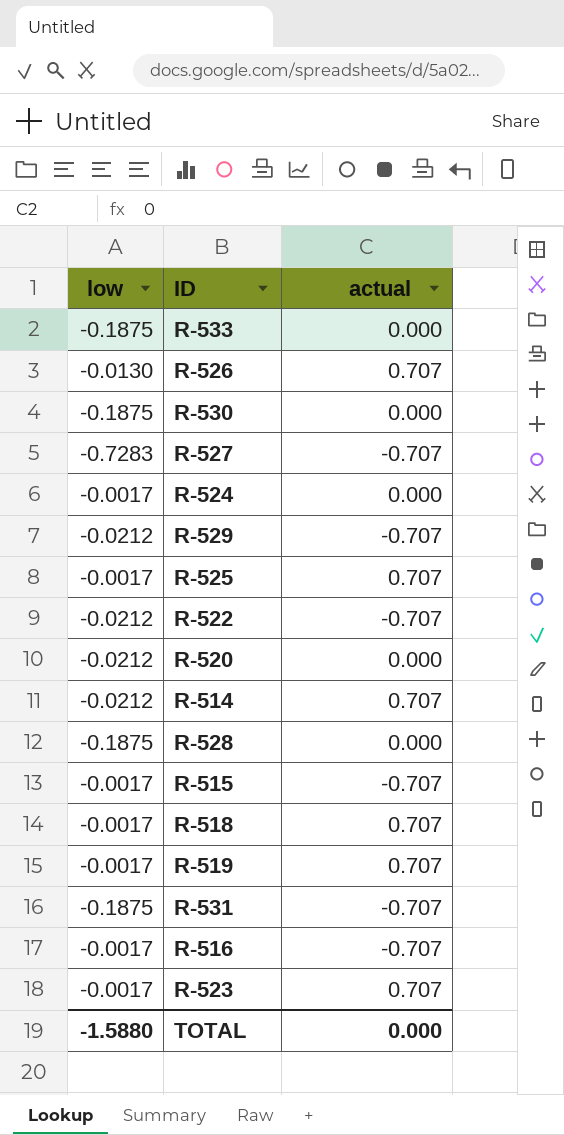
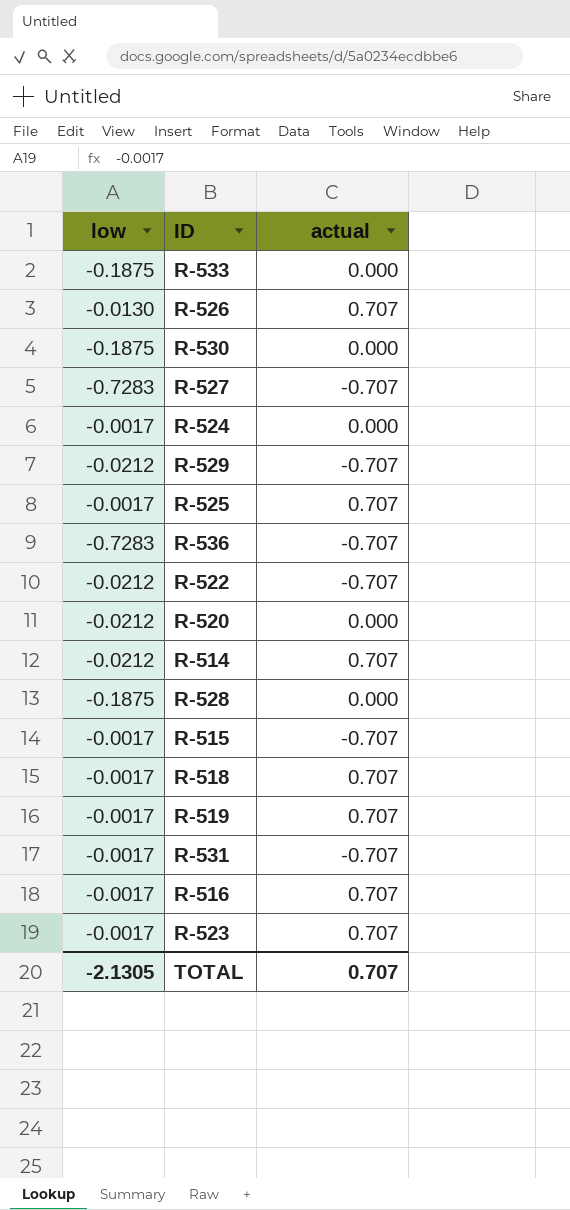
row R-536: none -> -0.7283 | -0.707
R-531 | low: -0.1875 -> -0.0017
R-516 | actual: -0.707 -> 0.707
TOTAL | low: -1.5880 -> -2.1305
TOTAL | actual: 0.000 -> 0.707

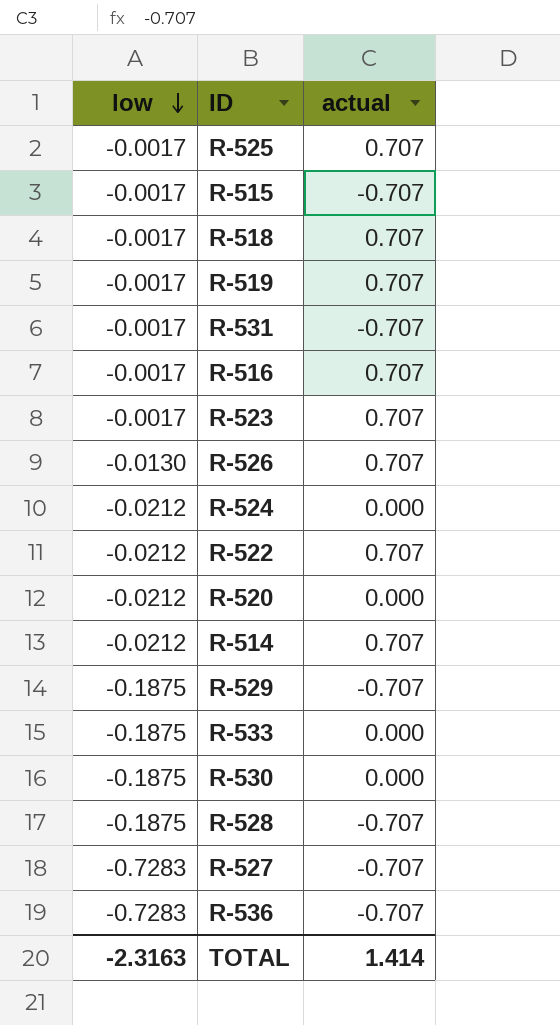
row order: none -> low descending
R-524 | low: -0.0017 -> -0.0212
R-522 | actual: -0.707 -> 0.707
R-529 | low: -0.0212 -> -0.1875
R-528 | actual: 0.000 -> -0.707
TOTAL | low: -2.1305 -> -2.3163
TOTAL | actual: 0.707 -> 1.414

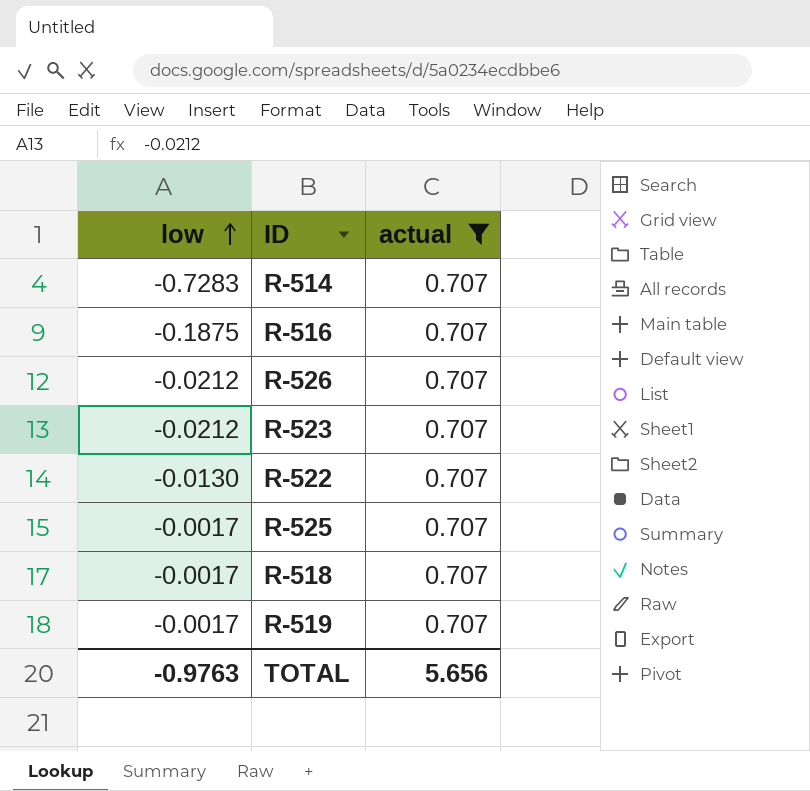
filter: none -> actual = 0.707
row order: low descending -> low ascending
R-514 | low: -0.0212 -> -0.7283
R-516 | low: -0.0017 -> -0.1875
R-526 | low: -0.0130 -> -0.0212
R-523 | low: -0.0017 -> -0.0212
R-522 | low: -0.0212 -> -0.0130
TOTAL | low: -2.3163 -> -0.9763
TOTAL | actual: 1.414 -> 5.656

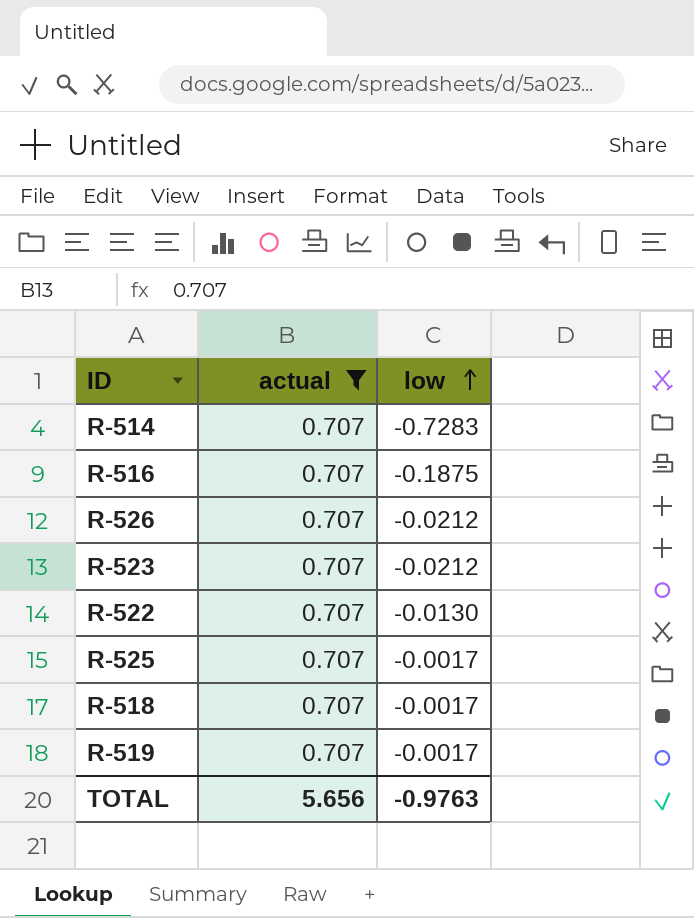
column low | position: 1 -> 3

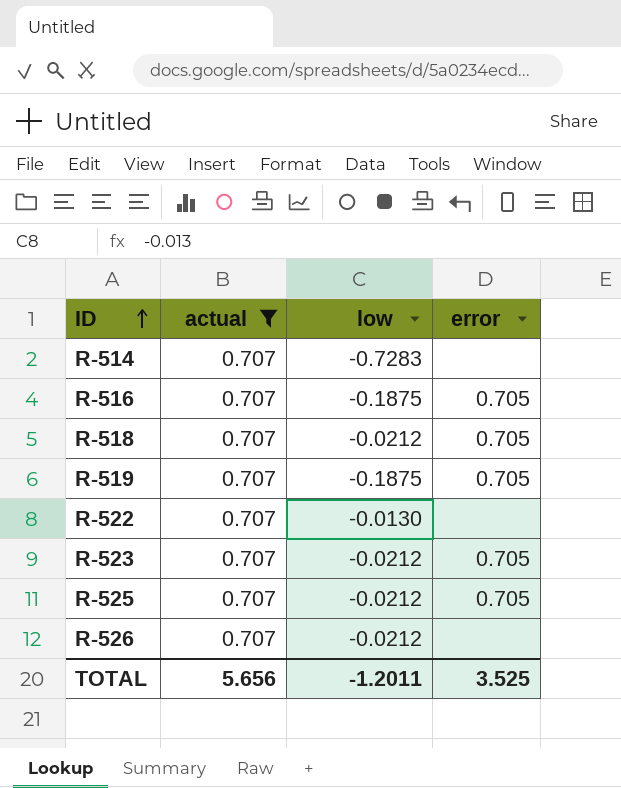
row order: low ascending -> ID ascending
column error | position: none -> 4
R-518 | low: -0.0017 -> -0.0212
R-519 | low: -0.0017 -> -0.1875
R-525 | low: -0.0017 -> -0.0212
TOTAL | low: -0.9763 -> -1.2011

